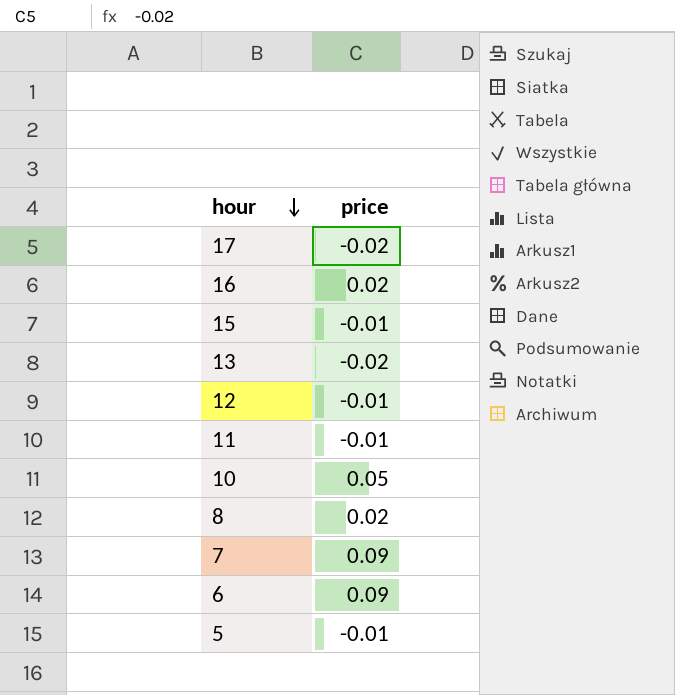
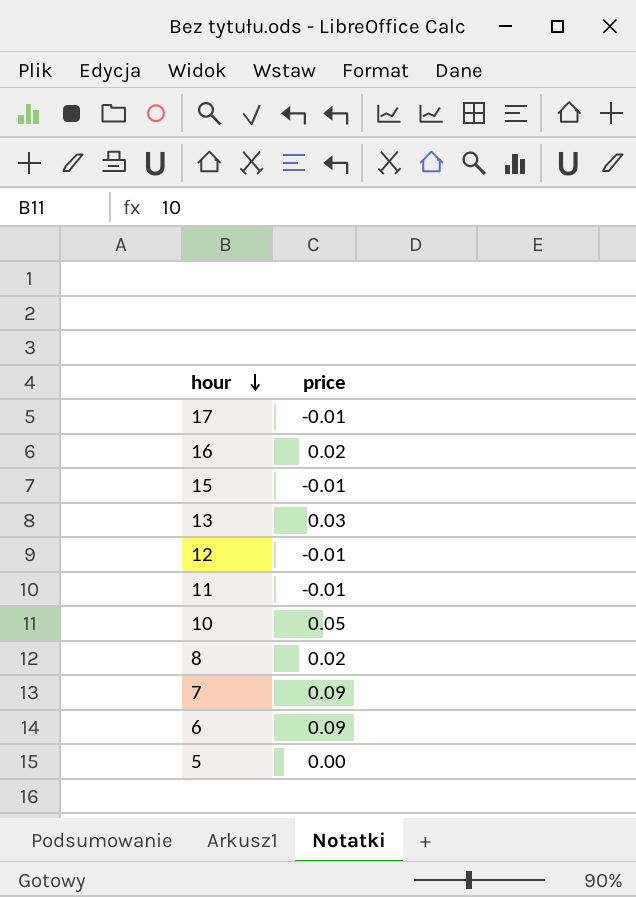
17 | price: -0.02 -> -0.01
13 | price: -0.02 -> 0.03
5 | price: -0.01 -> 0.00

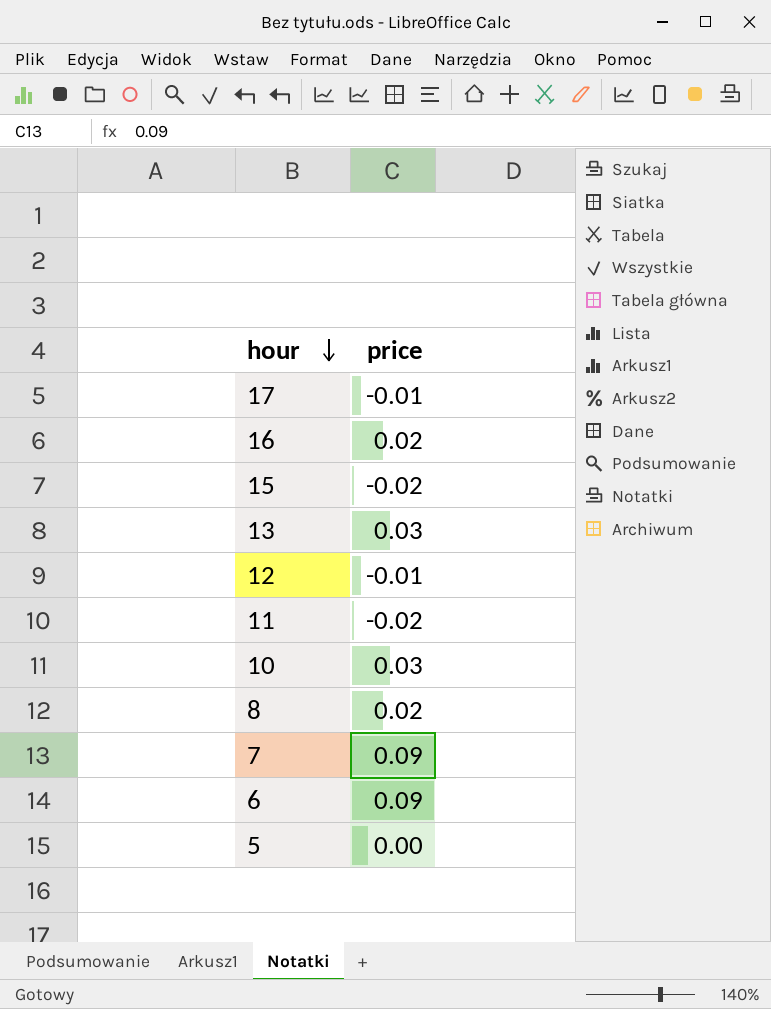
15 | price: -0.01 -> -0.02
11 | price: -0.01 -> -0.02
10 | price: 0.05 -> 0.03

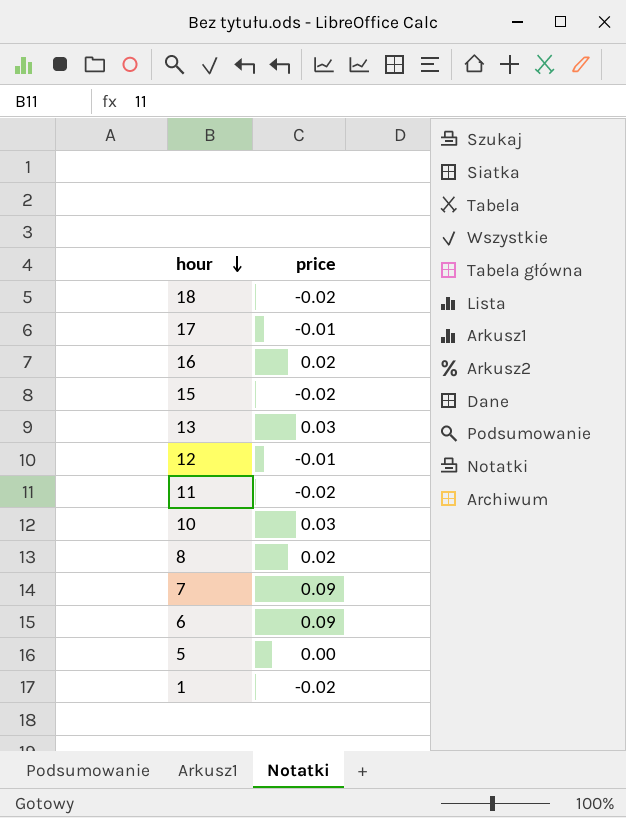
row 18: none -> -0.02
row 1: none -> -0.02

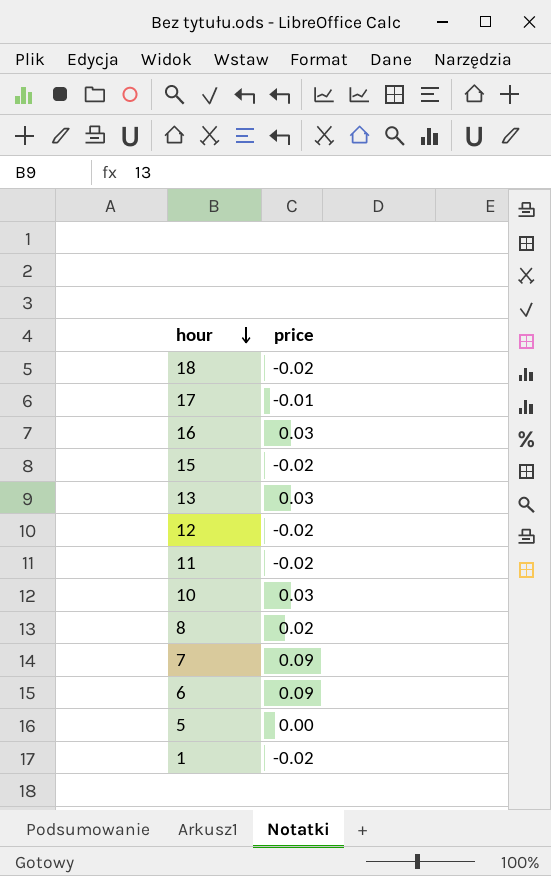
16 | price: 0.02 -> 0.03
12 | price: -0.01 -> -0.02

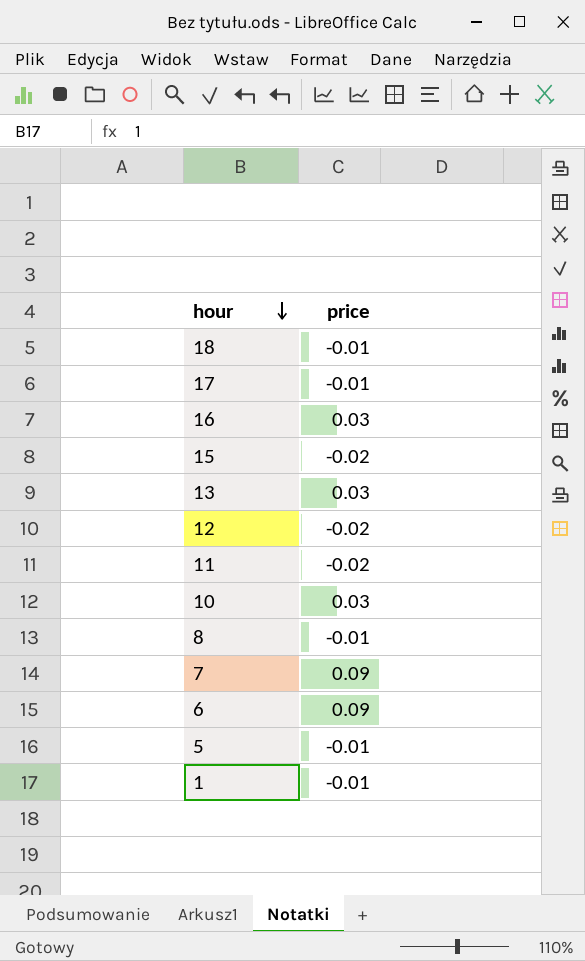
18 | price: -0.02 -> -0.01
8 | price: 0.02 -> -0.01
5 | price: 0.00 -> -0.01
1 | price: -0.02 -> -0.01

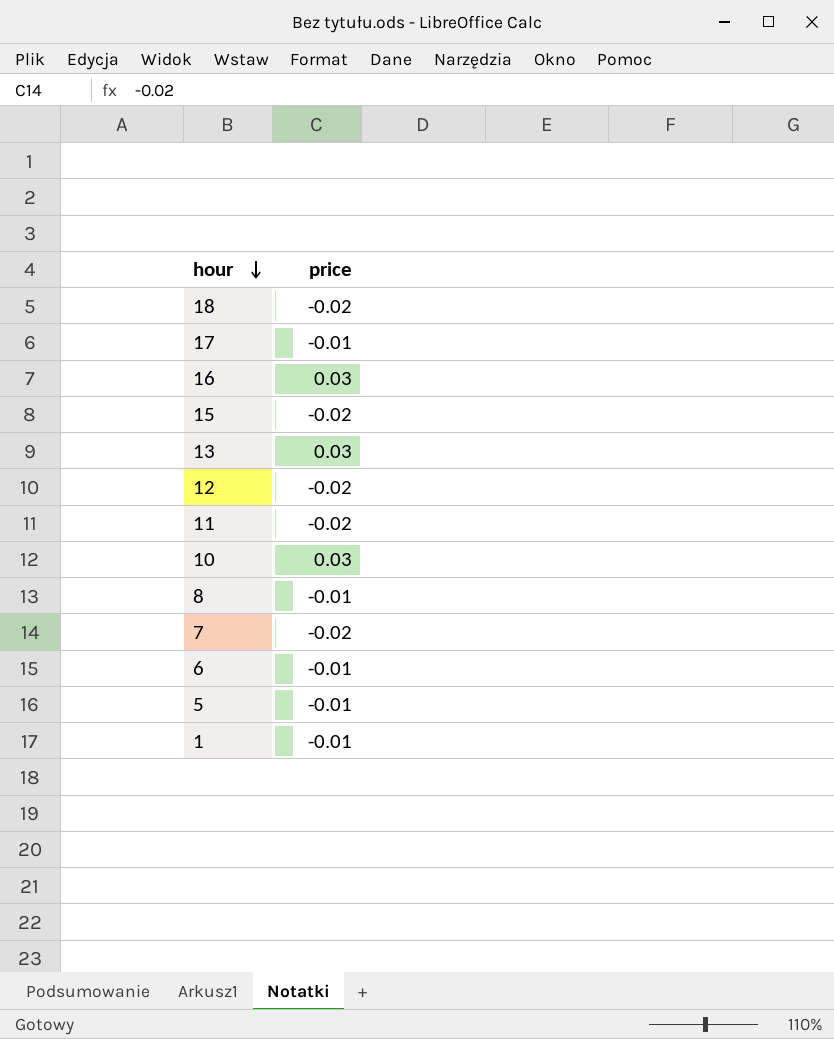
18 | price: -0.01 -> -0.02
7 | price: 0.09 -> -0.02
6 | price: 0.09 -> -0.01

